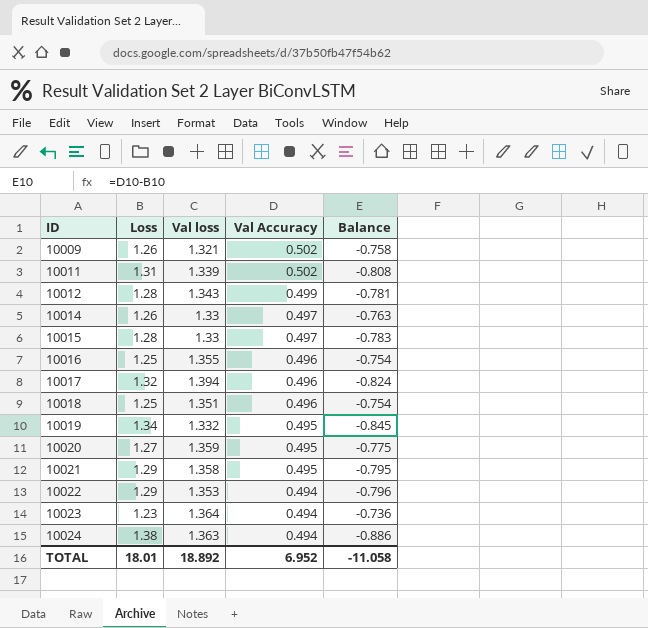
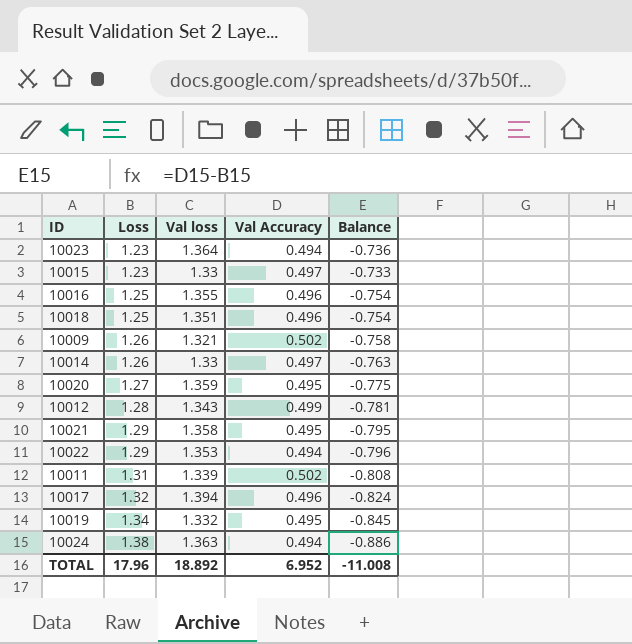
row order: ID ascending -> Loss ascending
10015 | Loss: 1.28 -> 1.23
10015 | Balance: -0.783 -> -0.733
TOTAL | Loss: 18.01 -> 17.96
TOTAL | Balance: -11.058 -> -11.008

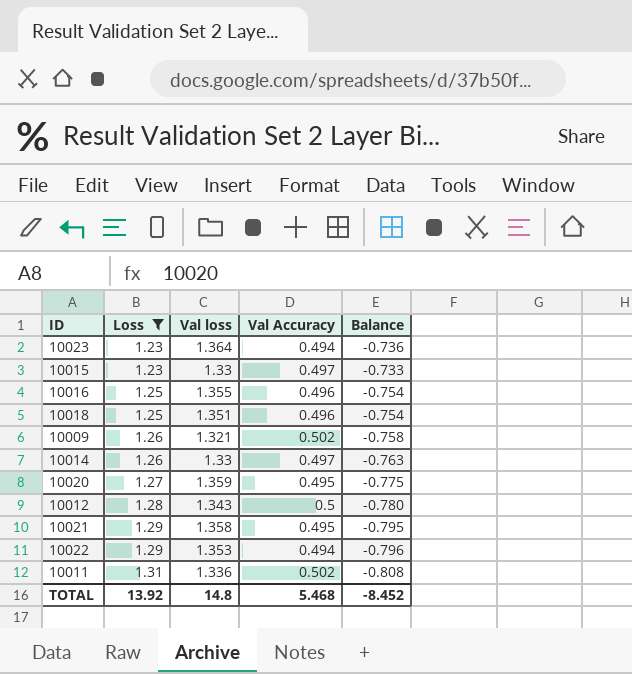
filter: none -> Loss <= 1.31
10012 | Val Accuracy: 0.499 -> 0.5
10012 | Balance: -0.781 -> -0.780
10011 | Val loss: 1.339 -> 1.336
TOTAL | Loss: 17.96 -> 13.92
TOTAL | Val loss: 18.892 -> 14.8
TOTAL | Val Accuracy: 6.952 -> 5.468
TOTAL | Balance: -11.008 -> -8.452

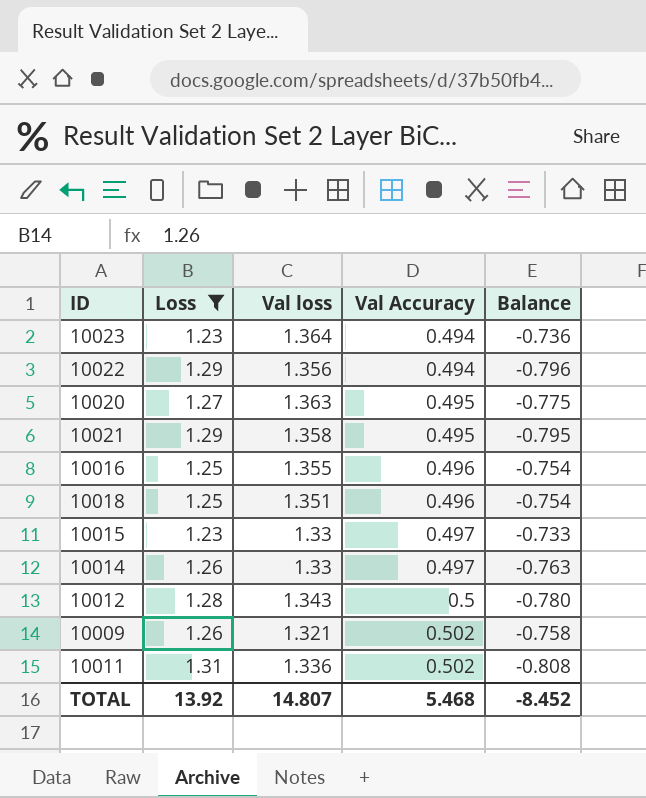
row order: Loss ascending -> Val Accuracy ascending
10022 | Val loss: 1.353 -> 1.356
10020 | Val loss: 1.359 -> 1.363
TOTAL | Val loss: 14.8 -> 14.807

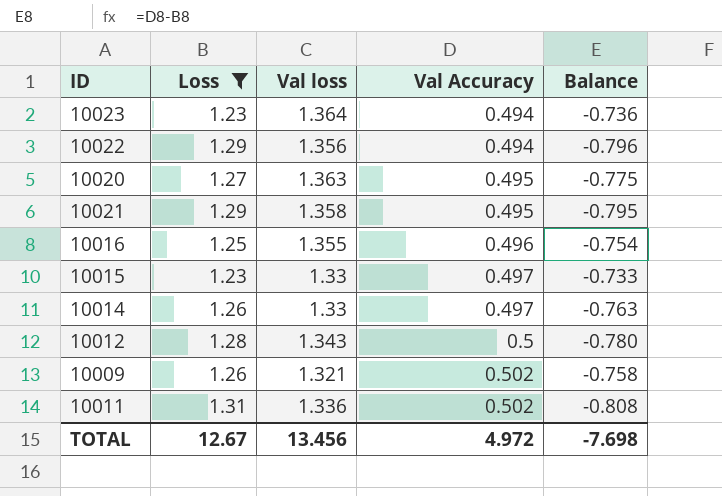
row 10018: 1.25 | 1.351 | 0.496 | -0.754 -> none
TOTAL | Loss: 13.92 -> 12.67
TOTAL | Val loss: 14.807 -> 13.456
TOTAL | Val Accuracy: 5.468 -> 4.972
TOTAL | Balance: -8.452 -> -7.698

